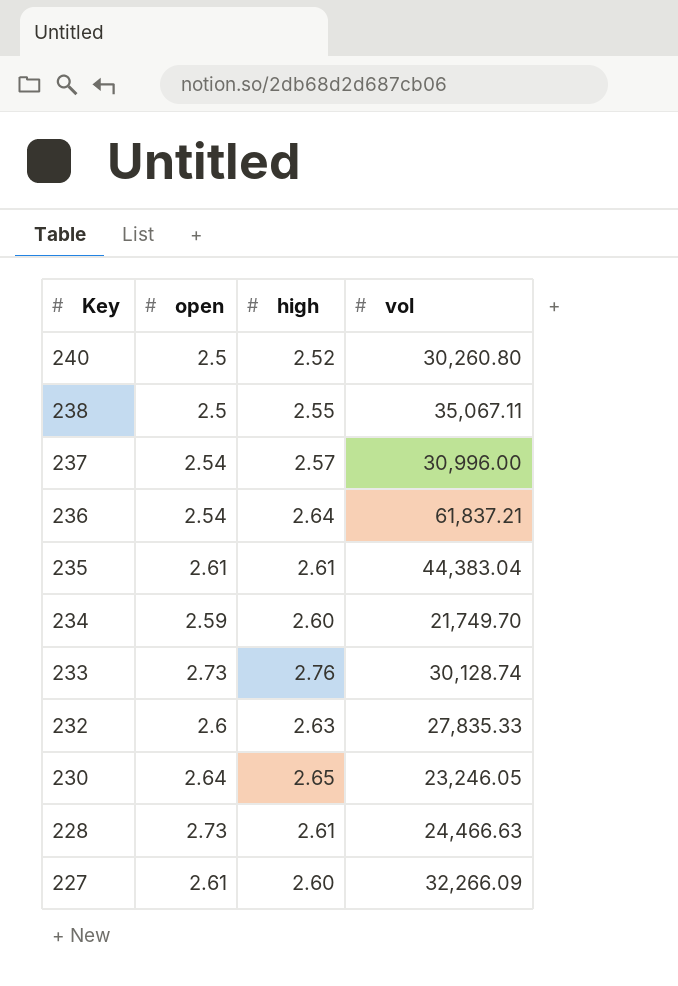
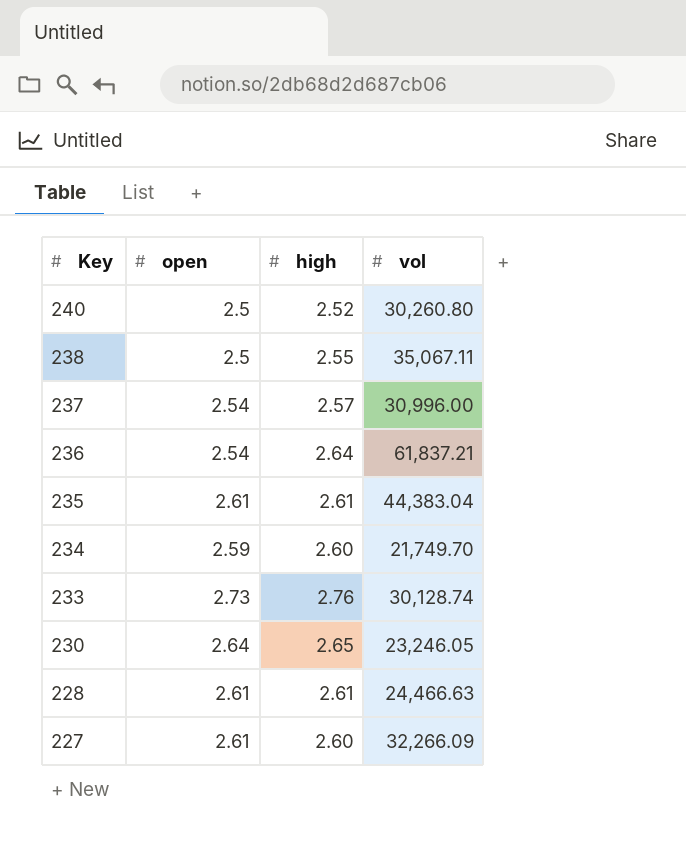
row 232: 2.6 | 2.63 | 27,835.33 -> none
228 | open: 2.73 -> 2.61

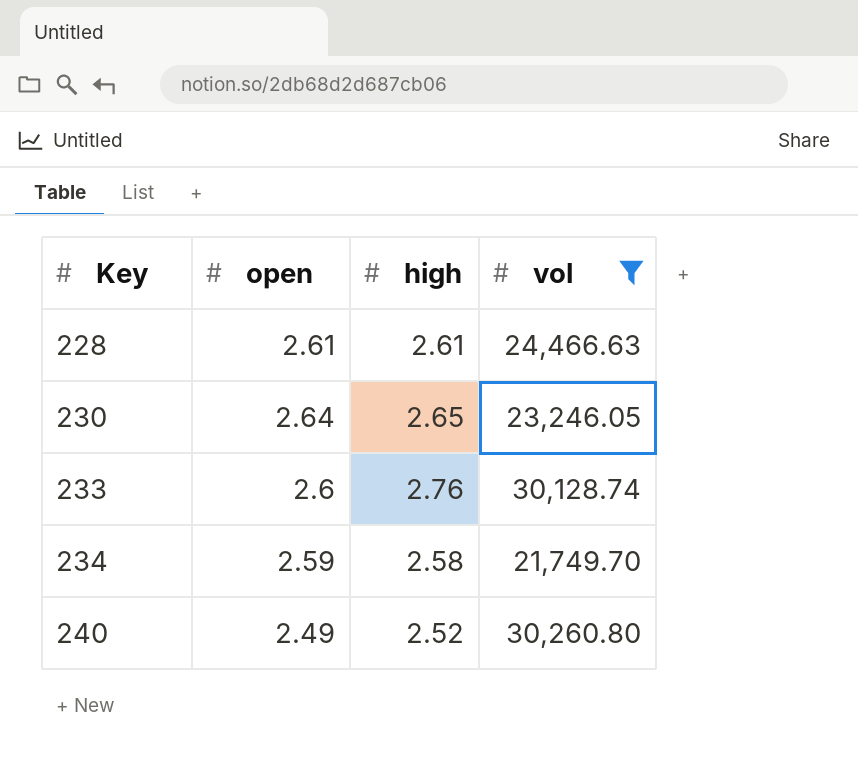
filter: none -> vol <= 30,260.80
row order: Key descending -> Key ascending
233 | open: 2.73 -> 2.6
234 | high: 2.60 -> 2.58
240 | open: 2.5 -> 2.49

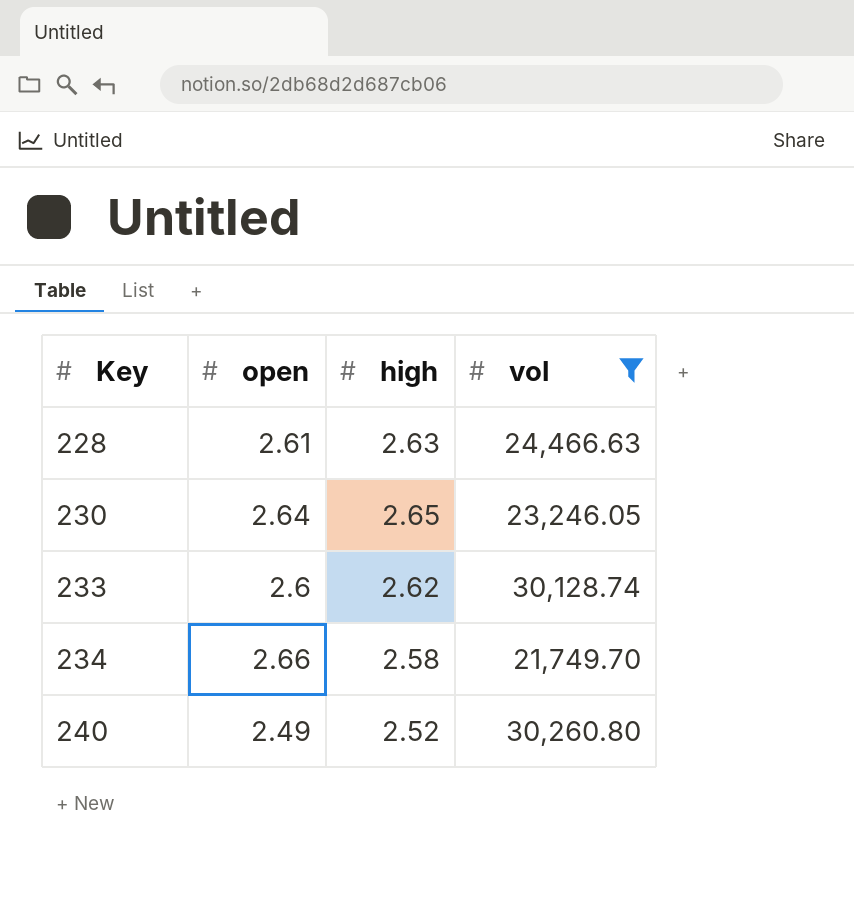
228 | high: 2.61 -> 2.63
233 | high: 2.76 -> 2.62
234 | open: 2.59 -> 2.66

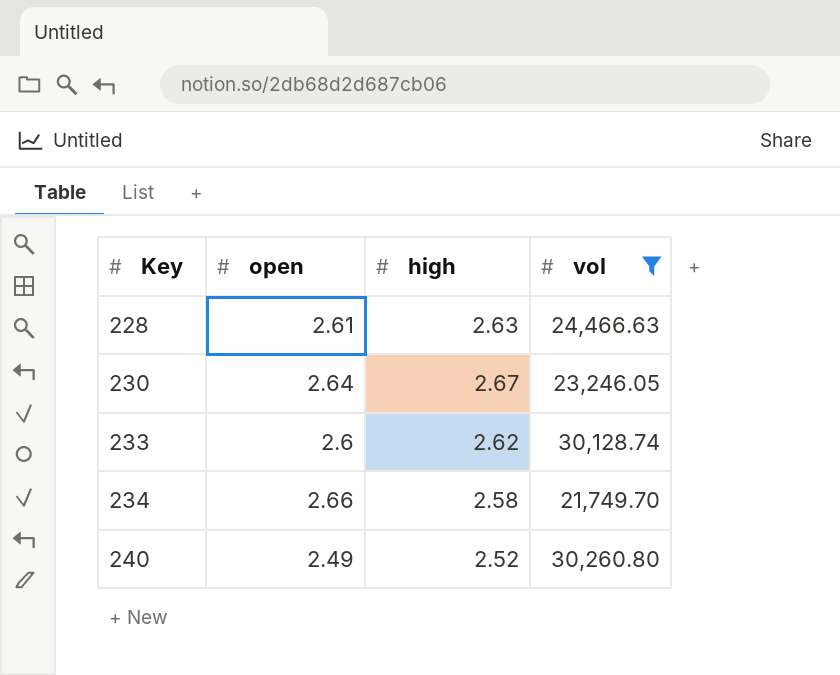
230 | high: 2.65 -> 2.67

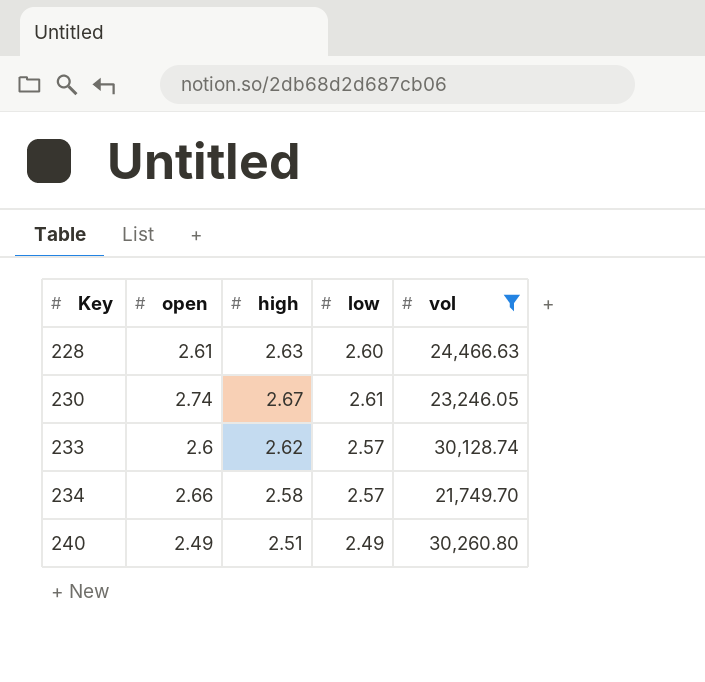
column low | position: none -> 4
230 | open: 2.64 -> 2.74
240 | high: 2.52 -> 2.51

